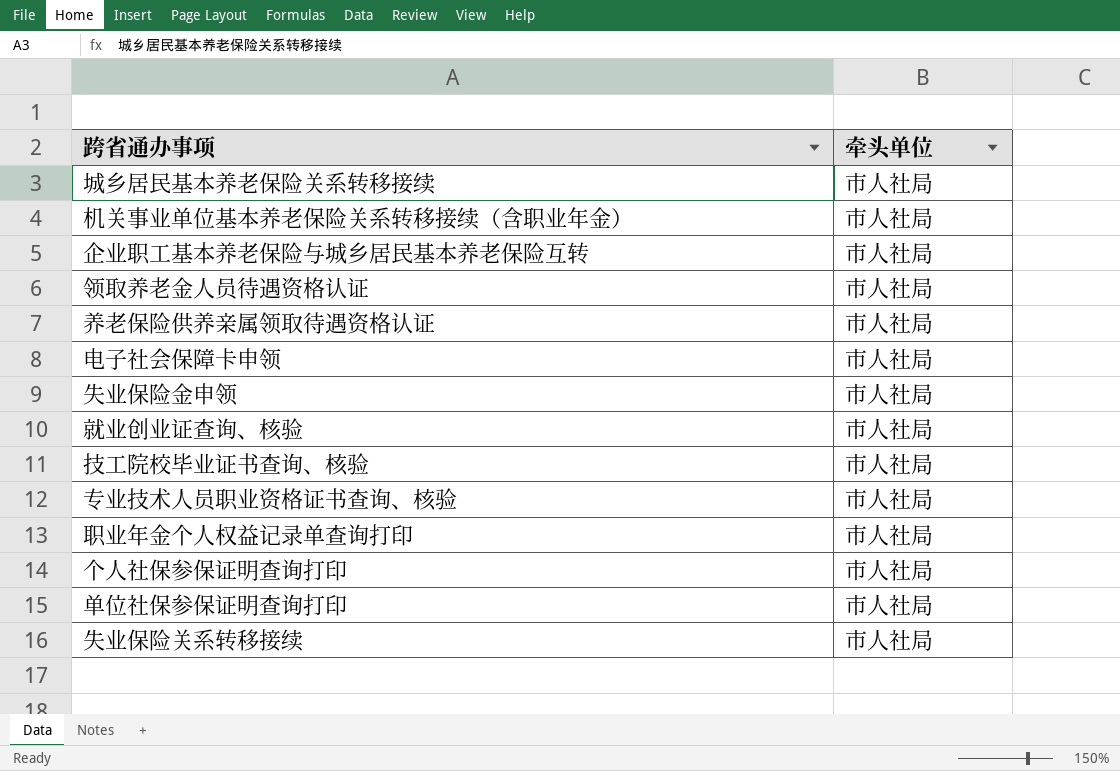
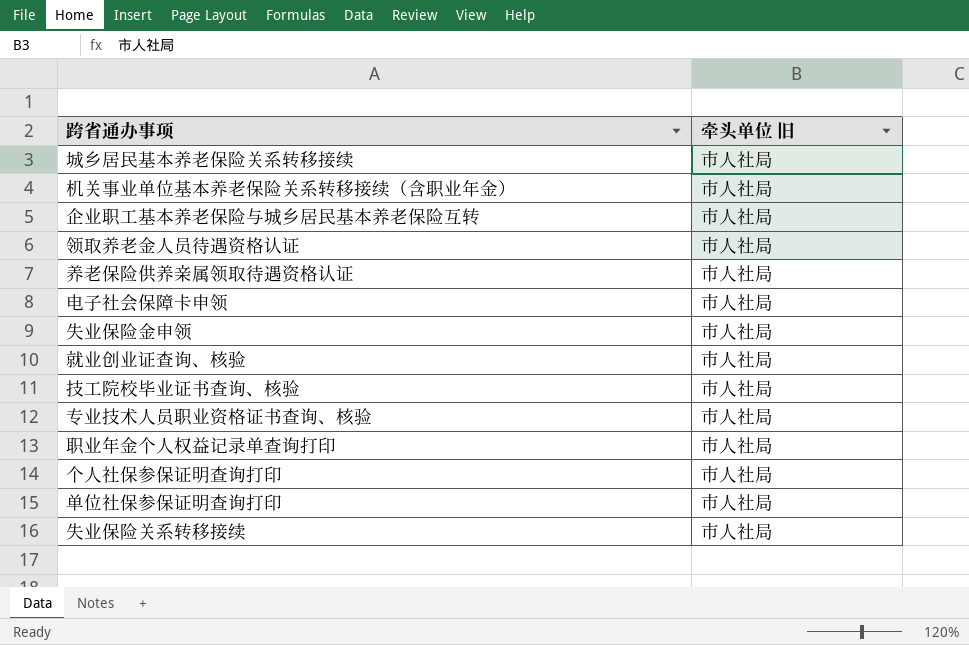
column name: 牵头单位 -> 牵头单位 旧

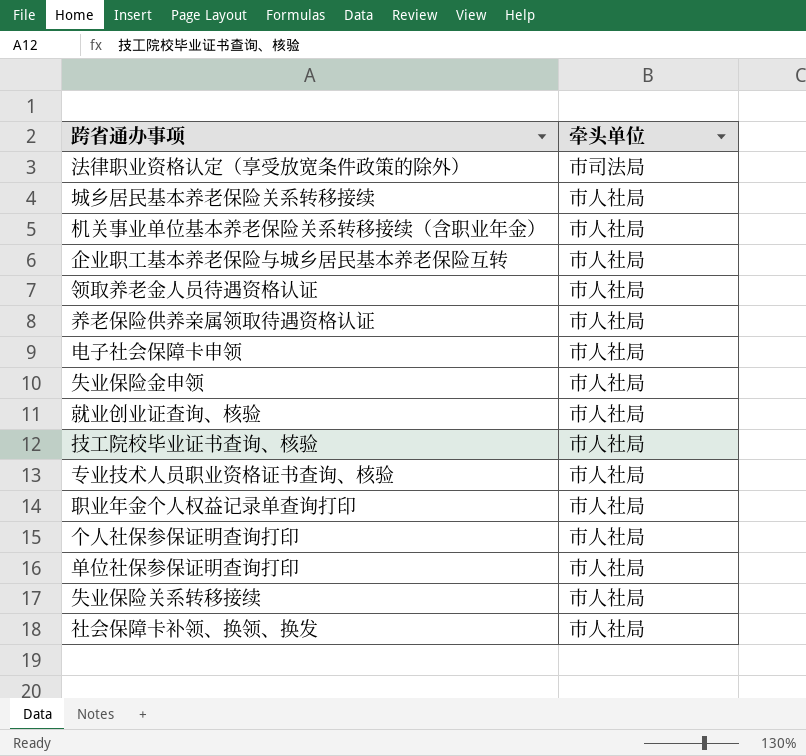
column name: 牵头单位 旧 -> 牵头单位
row 法律职业资格认定（享受放宽条件政策的除外）: none -> 市司法局
row 社会保障卡补领、换领、换发: none -> 市人社局

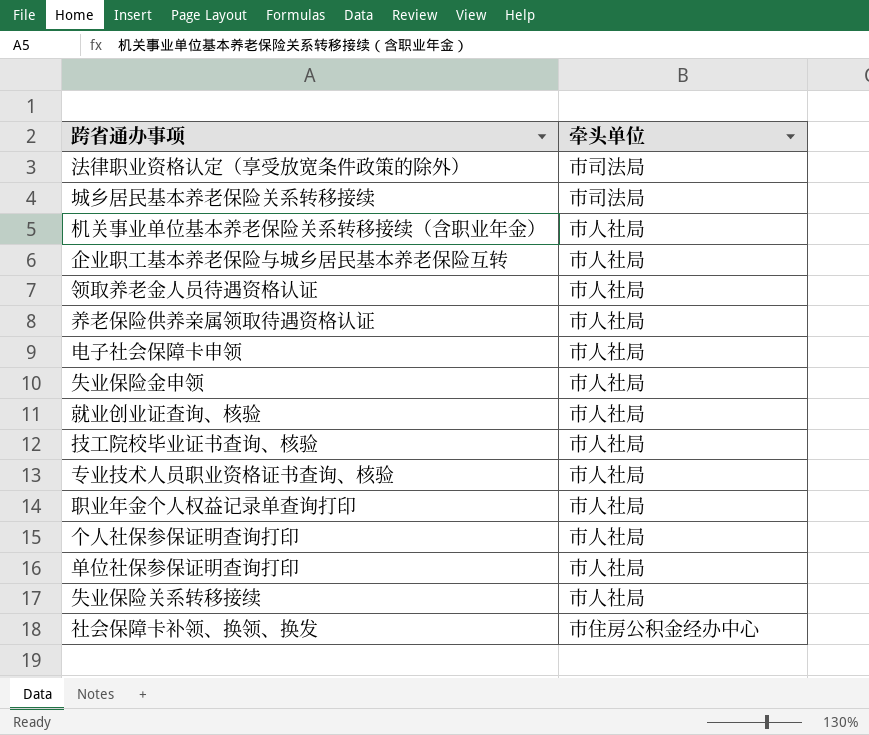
城乡居民基本养老保险关系转移接续 | 牵头单位: 市人社局 -> 市司法局
社会保障卡补领、换领、换发 | 牵头单位: 市人社局 -> 市住房公积金经办中心

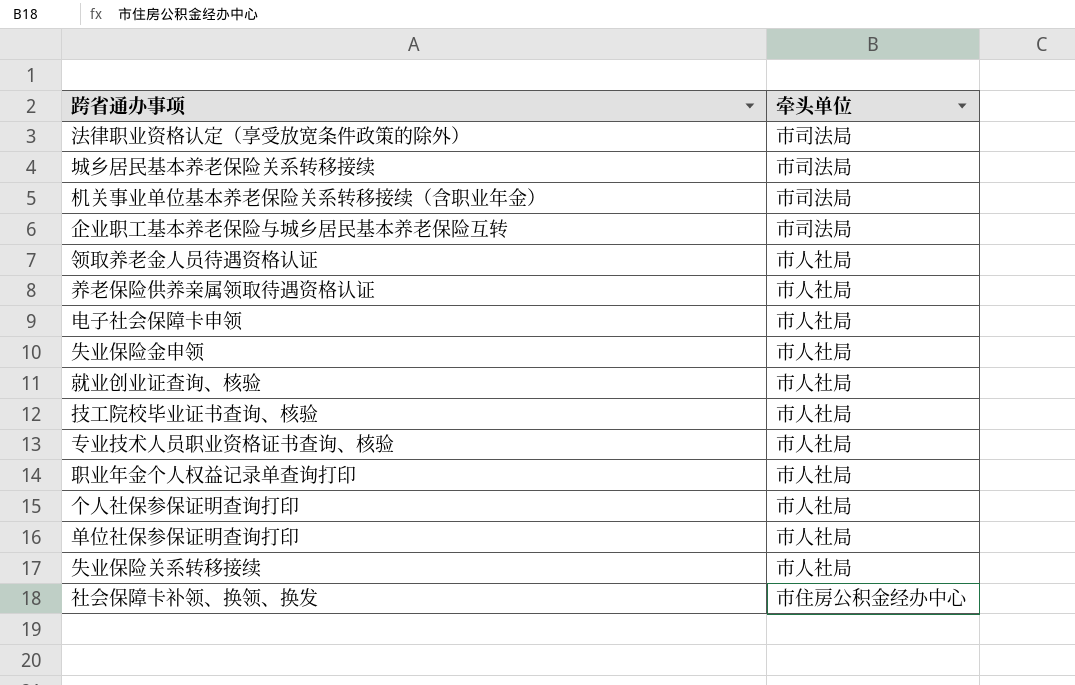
机关事业单位基本养老保险关系转移接续（含职业年金） | 牵头单位: 市人社局 -> 市司法局
企业职工基本养老保险与城乡居民基本养老保险互转 | 牵头单位: 市人社局 -> 市司法局

